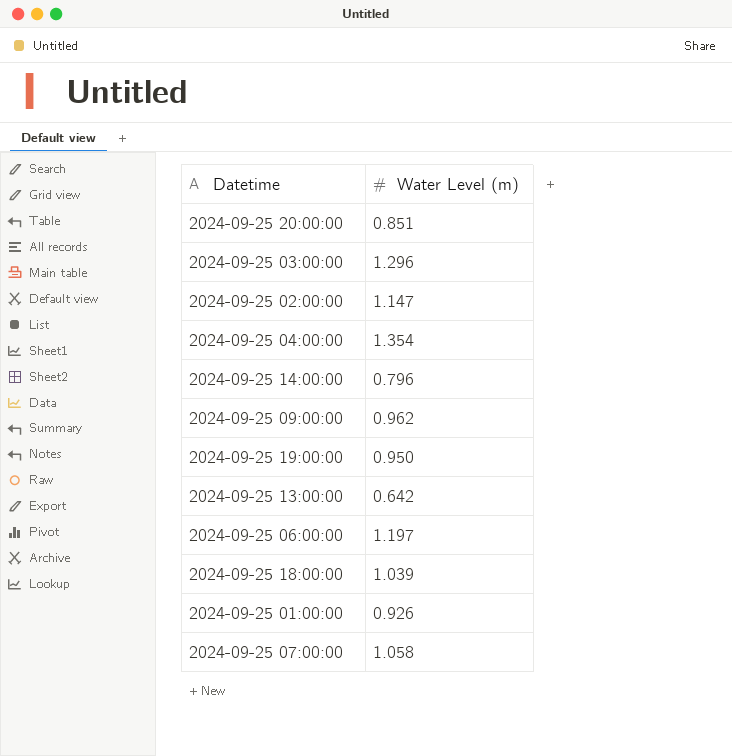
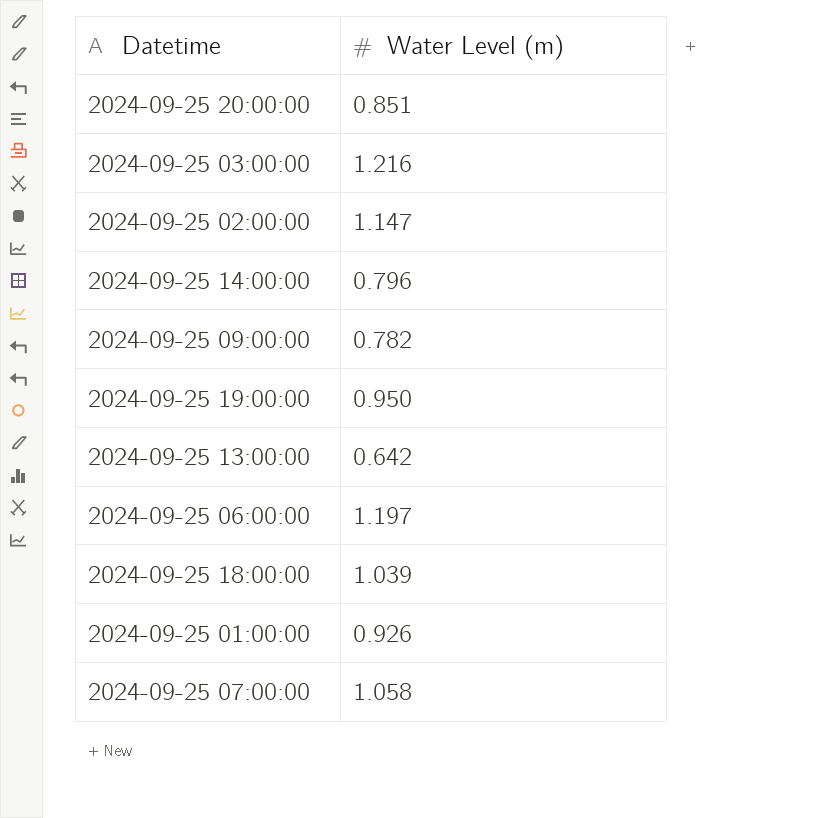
row 2024-09-25 04:00:00: 1.354 -> none
2024-09-25 03:00:00 | Water Level (m): 1.296 -> 1.216
2024-09-25 09:00:00 | Water Level (m): 0.962 -> 0.782

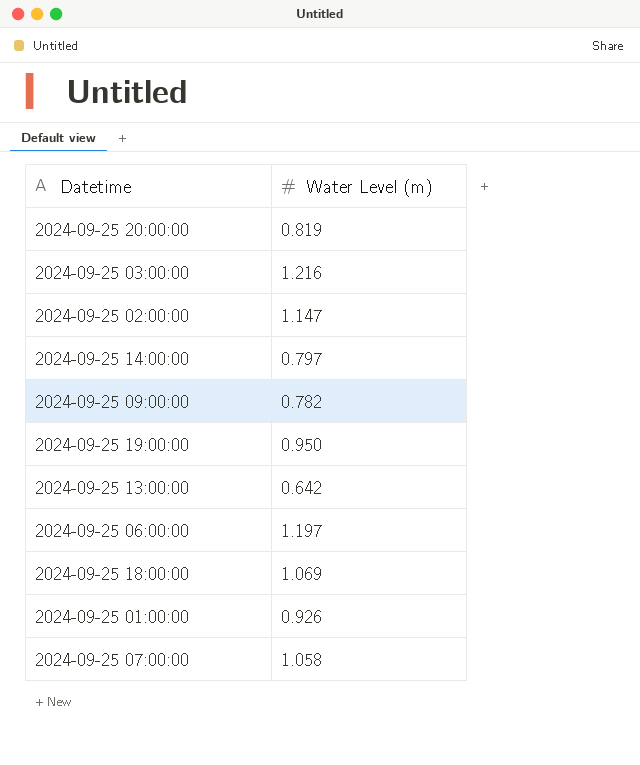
2024-09-25 20:00:00 | Water Level (m): 0.851 -> 0.819
2024-09-25 14:00:00 | Water Level (m): 0.796 -> 0.797
2024-09-25 18:00:00 | Water Level (m): 1.039 -> 1.069

